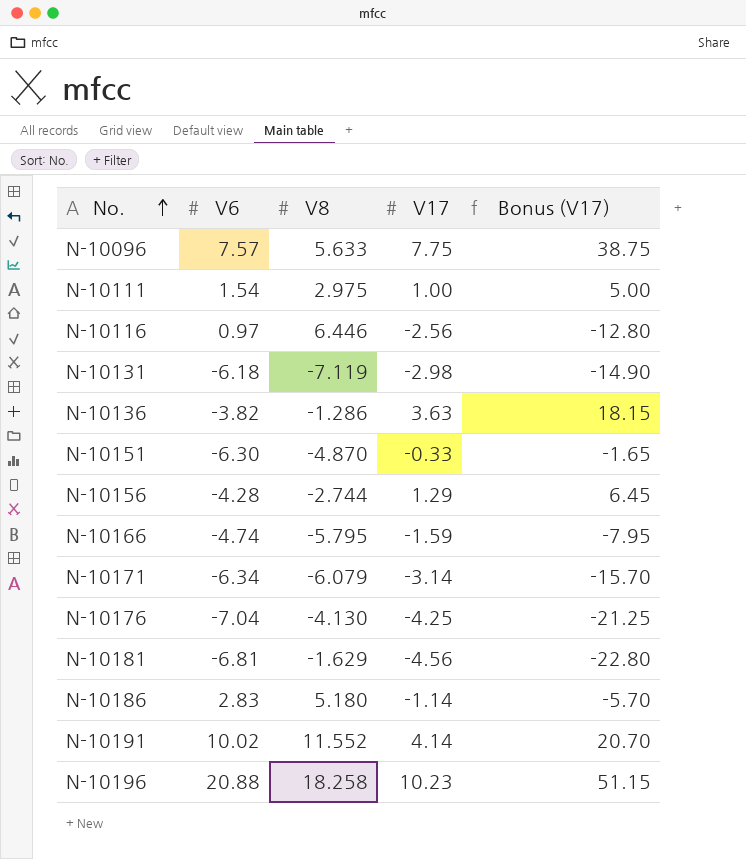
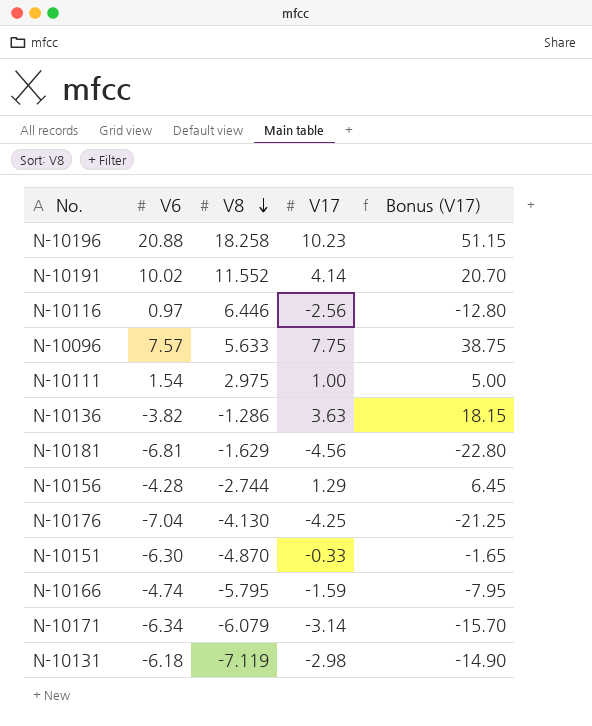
row order: No. ascending -> V8 descending
row N-10186: 2.83 | 5.180 | -1.14 | -5.70 -> none

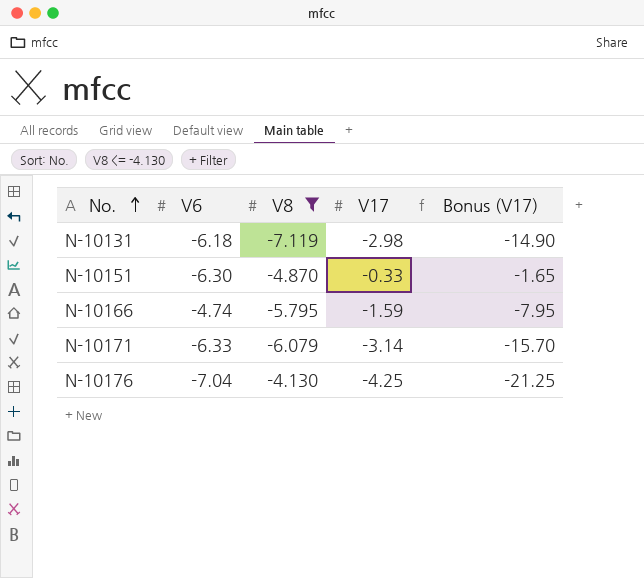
filter: none -> V8 <= -4.130
row order: V8 descending -> No. ascending
N-10171 | V6: -6.34 -> -6.33

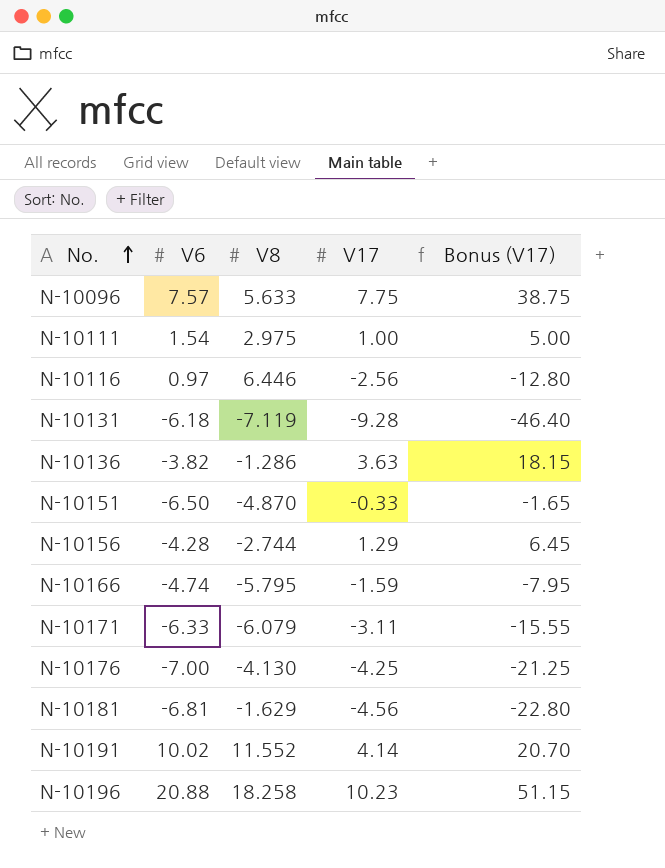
filter: V8 <= -4.130 -> none
N-10131 | V17: -2.98 -> -9.28
N-10131 | Bonus (V17): -14.90 -> -46.40
N-10151 | V6: -6.30 -> -6.50
N-10171 | V17: -3.14 -> -3.11
N-10171 | Bonus (V17): -15.70 -> -15.55
N-10176 | V6: -7.04 -> -7.00

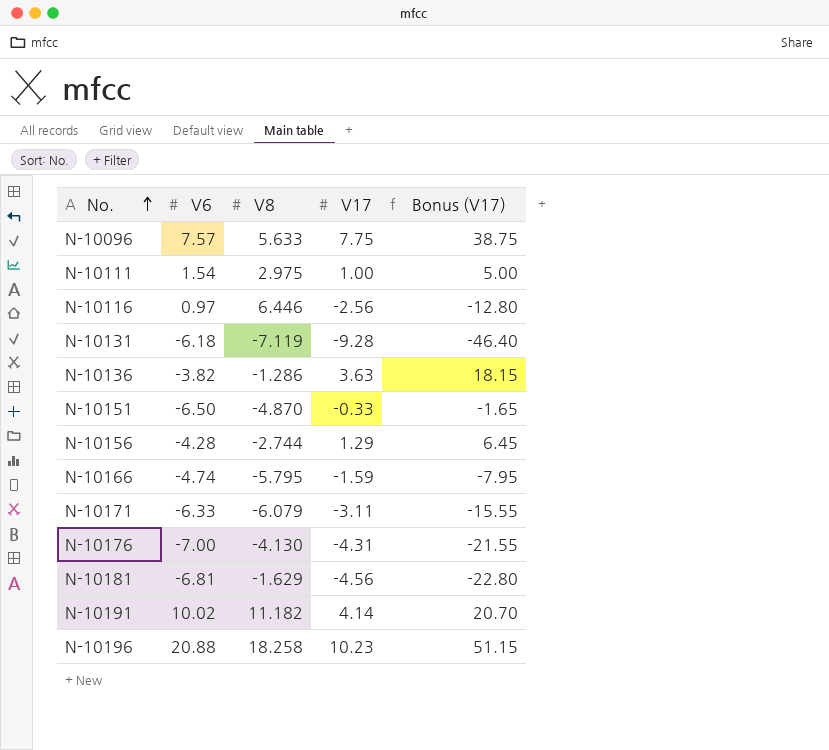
N-10176 | V17: -4.25 -> -4.31
N-10176 | Bonus (V17): -21.25 -> -21.55
N-10191 | V8: 11.552 -> 11.182

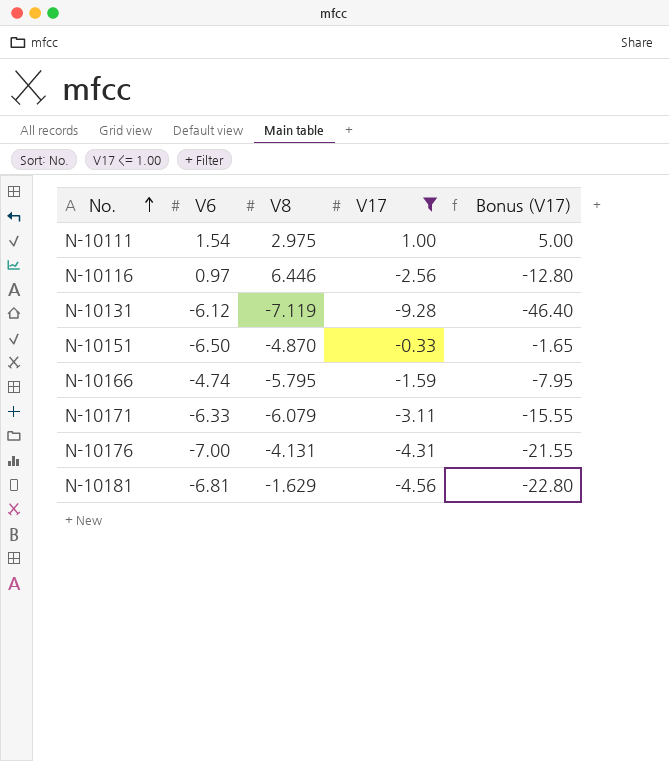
filter: none -> V17 <= 1.00
N-10131 | V6: -6.18 -> -6.12
N-10176 | V8: -4.130 -> -4.131

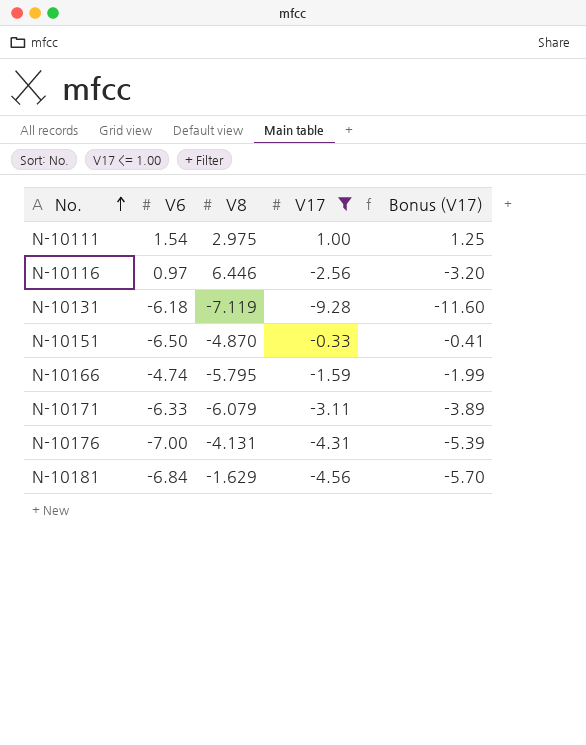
column Bonus (V17) | formula: [V17] * 5 -> [V17] * 1.25
N-10131 | V6: -6.12 -> -6.18
N-10181 | V6: -6.81 -> -6.84

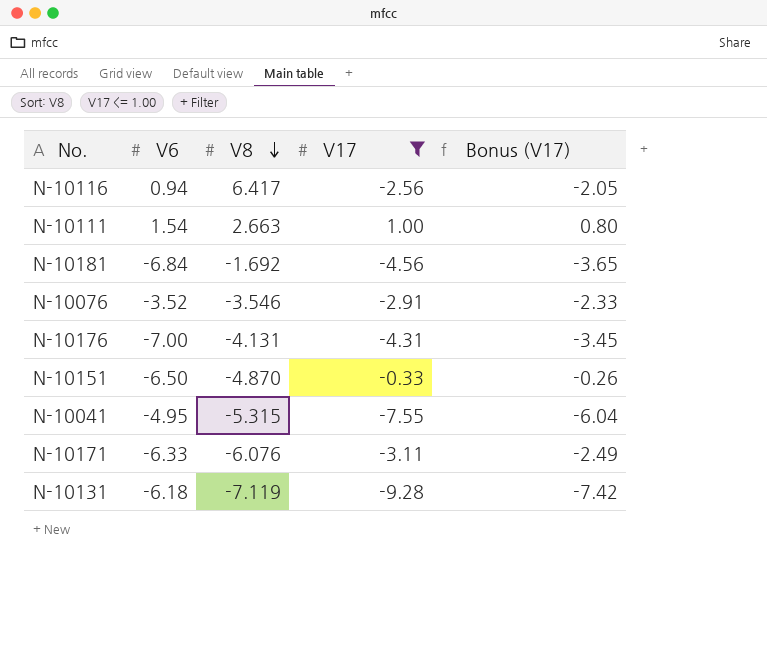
row order: No. ascending -> V8 descending
column Bonus (V17) | formula: [V17] * 1.25 -> [V17] * 0.8
row N-10166: -4.74 | -5.795 | -1.59 | -1.99 -> none
N-10116 | V6: 0.97 -> 0.94
N-10116 | V8: 6.446 -> 6.417
N-10111 | V8: 2.975 -> 2.663
N-10181 | V8: -1.629 -> -1.692
row N-10076: none -> -3.52 | -3.546 | -2.91 | -2.33
row N-10041: none -> -4.95 | -5.315 | -7.55 | -6.04
N-10171 | V8: -6.079 -> -6.076

